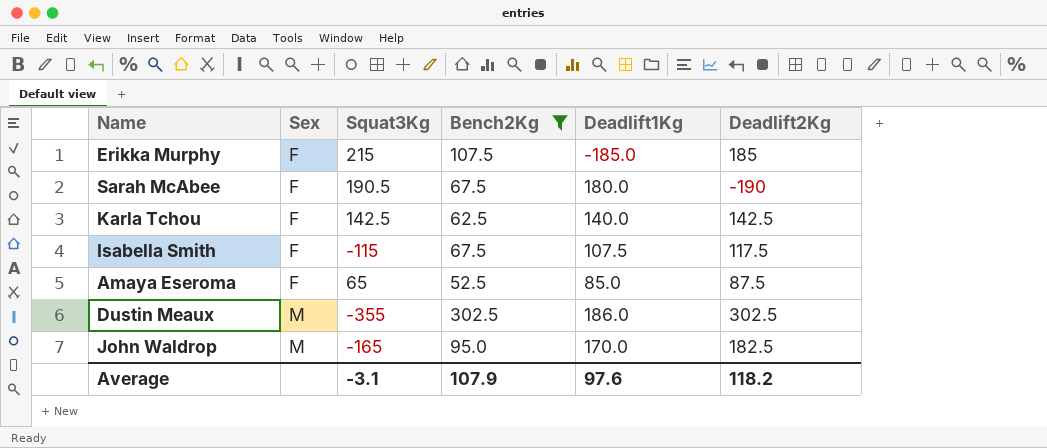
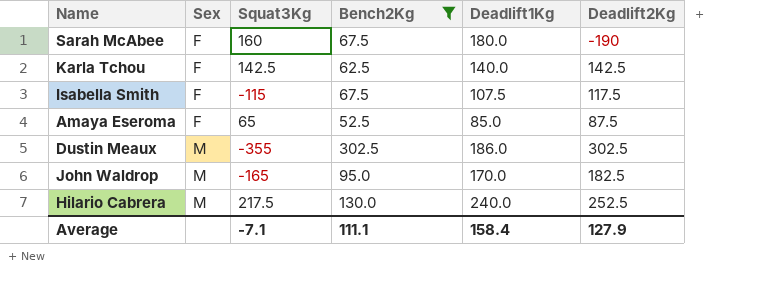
row Erikka Murphy: F | 215 | 107.5 | -185.0 | 185 -> none
Sarah McAbee | Squat3Kg: 190.5 -> 160
row Hilario Cabrera: none -> M | 217.5 | 130.0 | 240.0 | 252.5
Average | Squat3Kg: -3.1 -> -7.1
Average | Bench2Kg: 107.9 -> 111.1
Average | Deadlift1Kg: 97.6 -> 158.4
Average | Deadlift2Kg: 118.2 -> 127.9

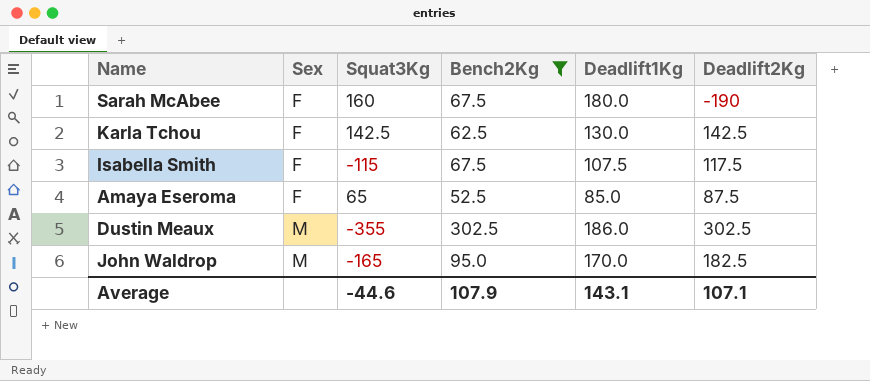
row Hilario Cabrera: M | 217.5 | 130.0 | 240.0 | 252.5 -> none
Karla Tchou | Deadlift1Kg: 140.0 -> 130.0
Average | Squat3Kg: -7.1 -> -44.6
Average | Bench2Kg: 111.1 -> 107.9
Average | Deadlift1Kg: 158.4 -> 143.1
Average | Deadlift2Kg: 127.9 -> 107.1

